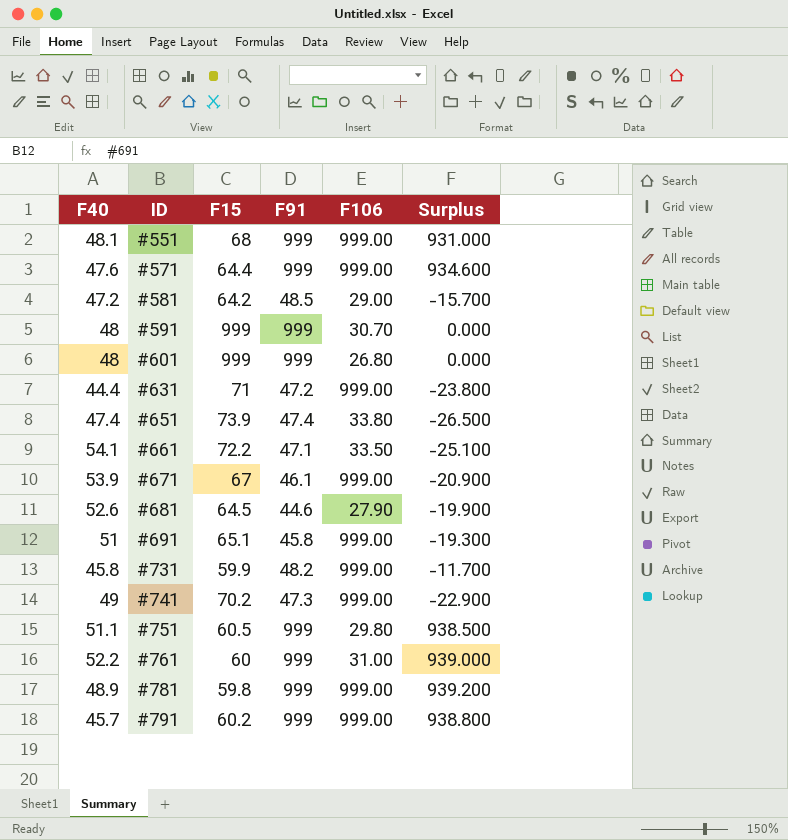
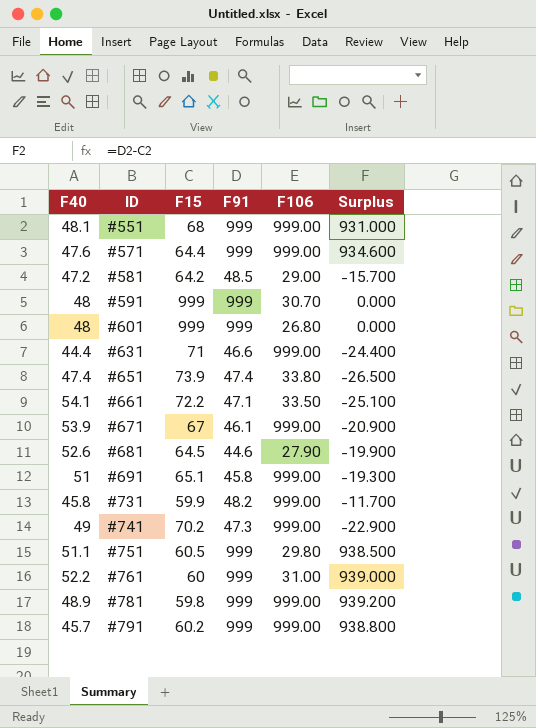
#631 | F91: 47.2 -> 46.6
#631 | Surplus: -23.800 -> -24.400

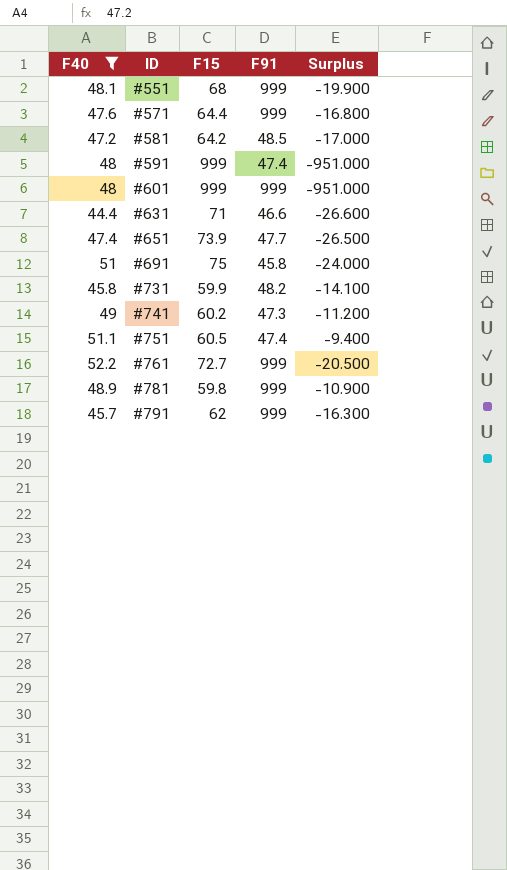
filter: none -> F40 <= 52.2
column F106 | position: 5 -> none
column Surplus | formula: [F91] - [F15] -> [F40] - [F15]
#591 | F91: 999 -> 47.4
#651 | F91: 47.4 -> 47.7
#691 | F15: 65.1 -> 75
#741 | F15: 70.2 -> 60.2
#751 | F91: 999 -> 47.4
#761 | F15: 60 -> 72.7
#791 | F15: 60.2 -> 62

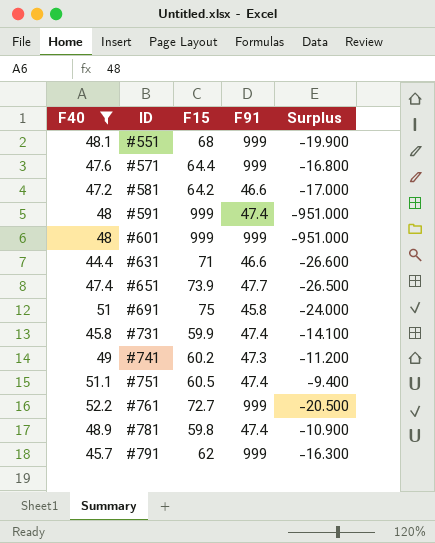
#581 | F91: 48.5 -> 46.6
#731 | F91: 48.2 -> 47.4
#781 | F91: 999 -> 47.4

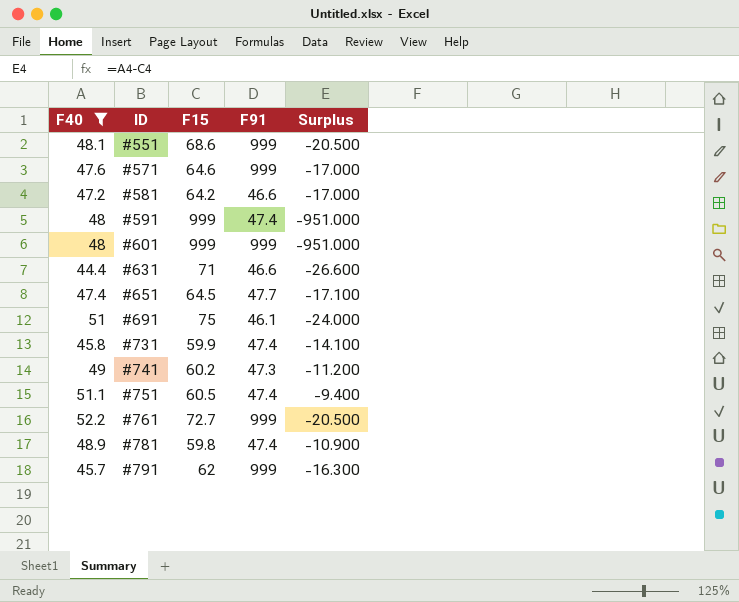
#551 | F15: 68 -> 68.6
#551 | Surplus: -19.900 -> -20.500
#571 | F15: 64.4 -> 64.6
#571 | Surplus: -16.800 -> -17.000
#651 | F15: 73.9 -> 64.5
#651 | Surplus: -26.500 -> -17.100
#691 | F91: 45.8 -> 46.1

